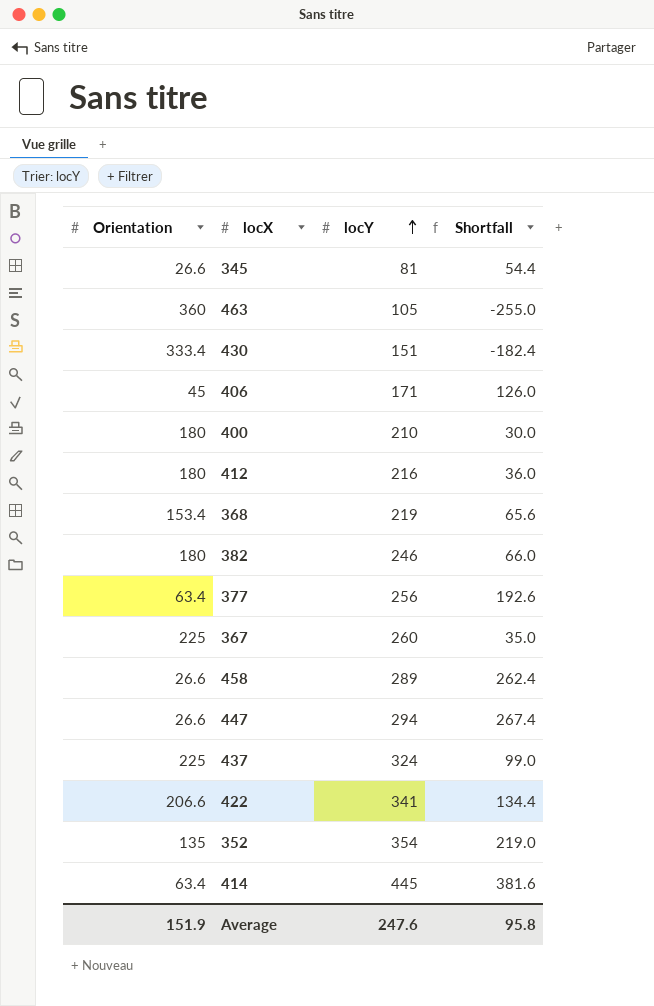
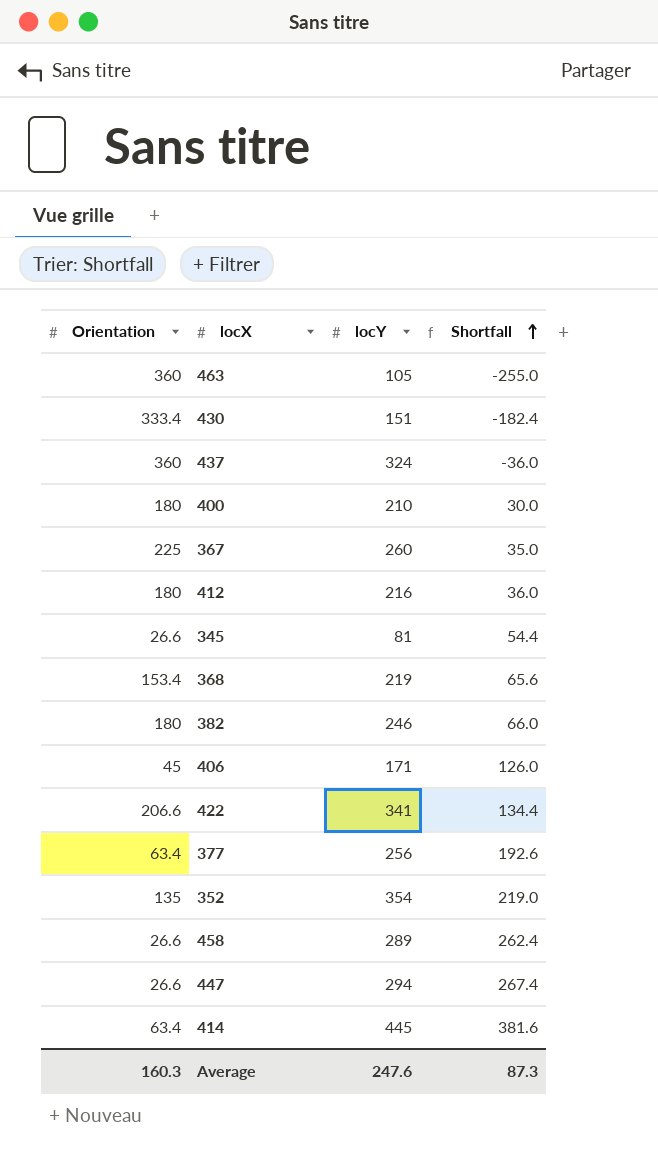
row order: locY ascending -> Shortfall ascending
437 | Orientation: 225 -> 360
437 | Shortfall: 99.0 -> -36.0
Average | Orientation: 151.9 -> 160.3
Average | Shortfall: 95.8 -> 87.3

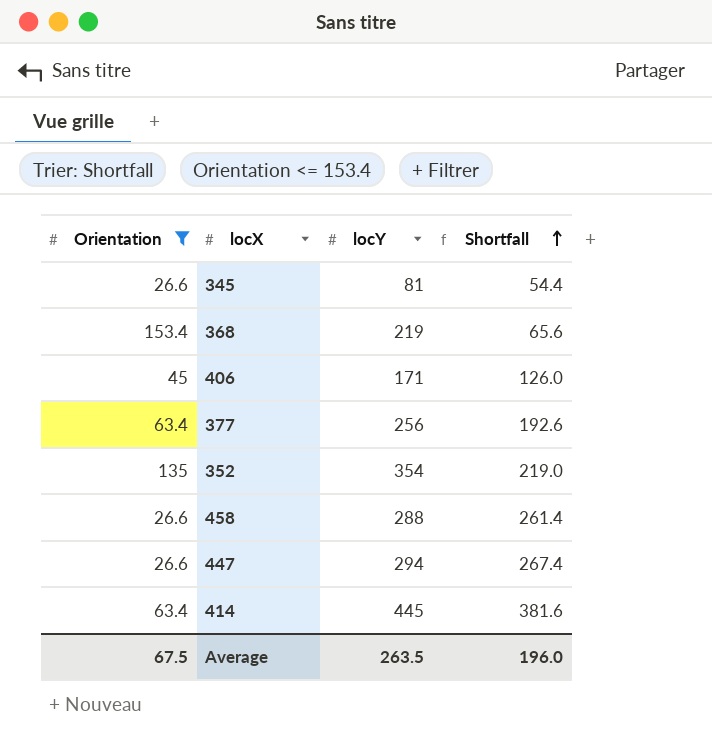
filter: none -> Orientation <= 153.4
458 | locY: 289 -> 288
458 | Shortfall: 262.4 -> 261.4
Average | Orientation: 160.3 -> 67.5
Average | locY: 247.6 -> 263.5
Average | Shortfall: 87.3 -> 196.0

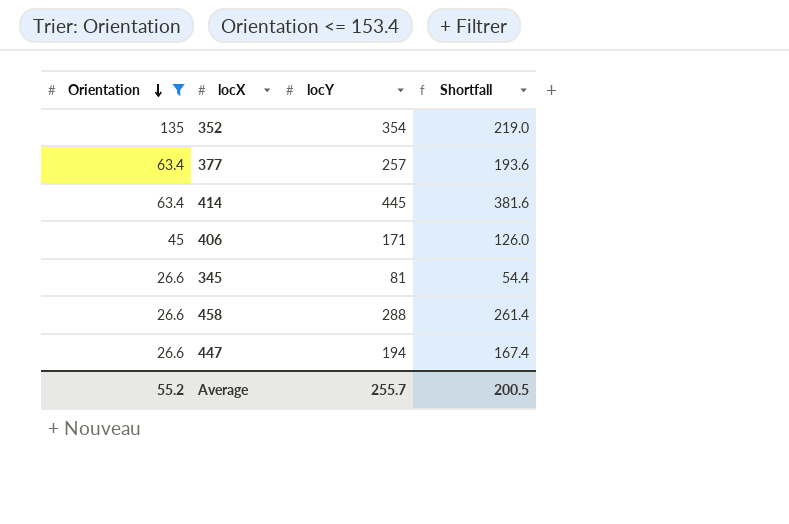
row order: Shortfall ascending -> Orientation descending
row 368: 153.4 | 219 | 65.6 -> none
377 | locY: 256 -> 257
377 | Shortfall: 192.6 -> 193.6
447 | locY: 294 -> 194
447 | Shortfall: 267.4 -> 167.4
Average | Orientation: 67.5 -> 55.2
Average | locY: 263.5 -> 255.7
Average | Shortfall: 196.0 -> 200.5

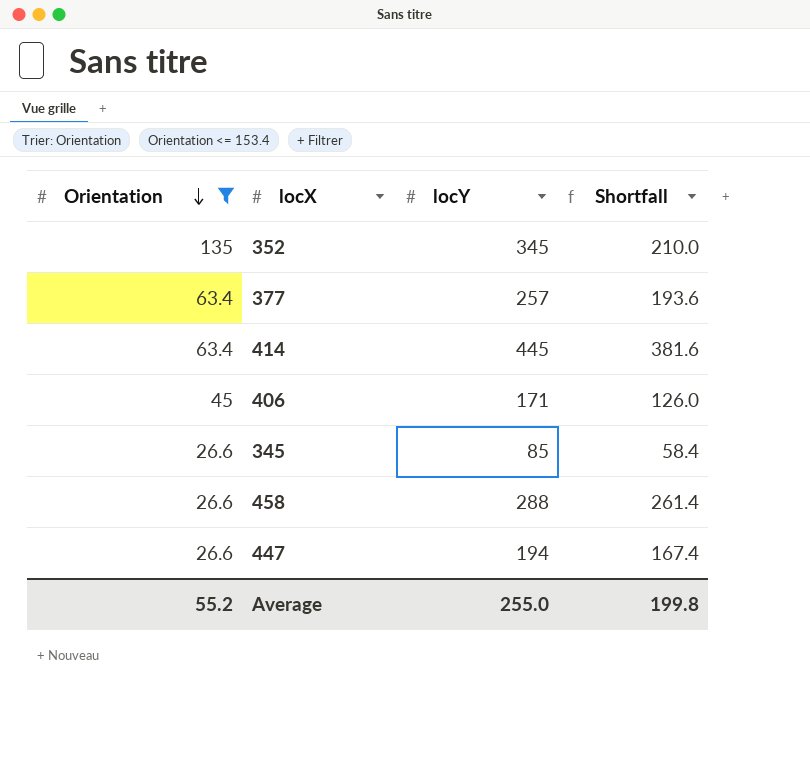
352 | locY: 354 -> 345
352 | Shortfall: 219.0 -> 210.0
345 | locY: 81 -> 85
345 | Shortfall: 54.4 -> 58.4
Average | locY: 255.7 -> 255.0
Average | Shortfall: 200.5 -> 199.8

